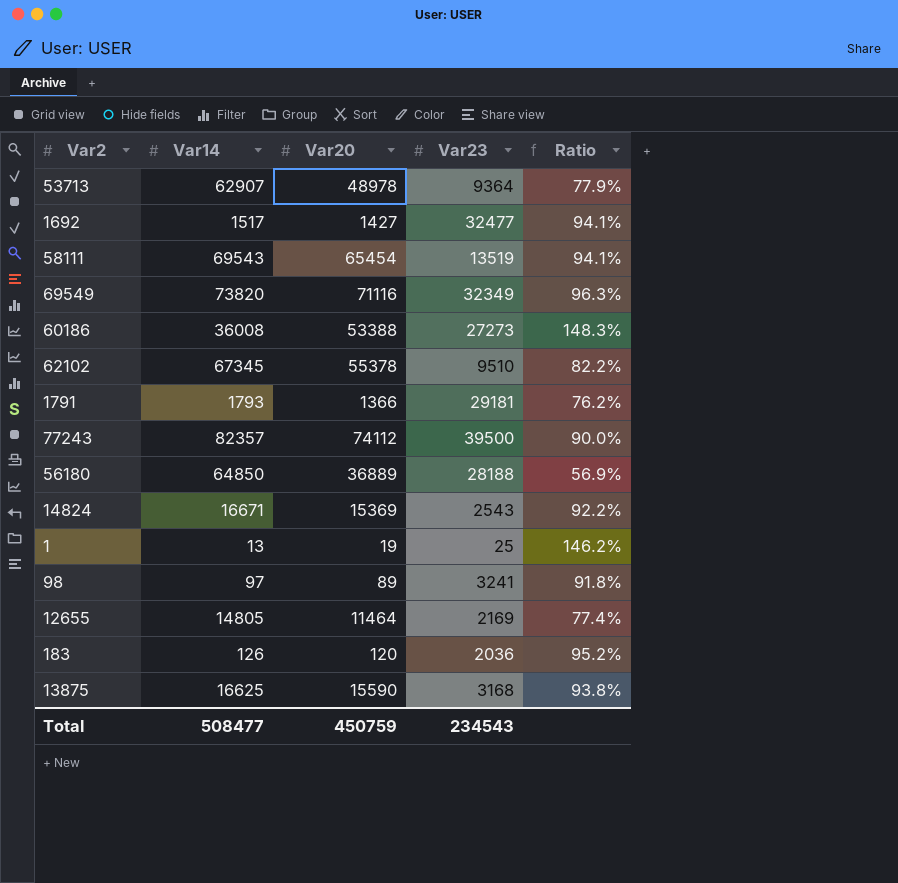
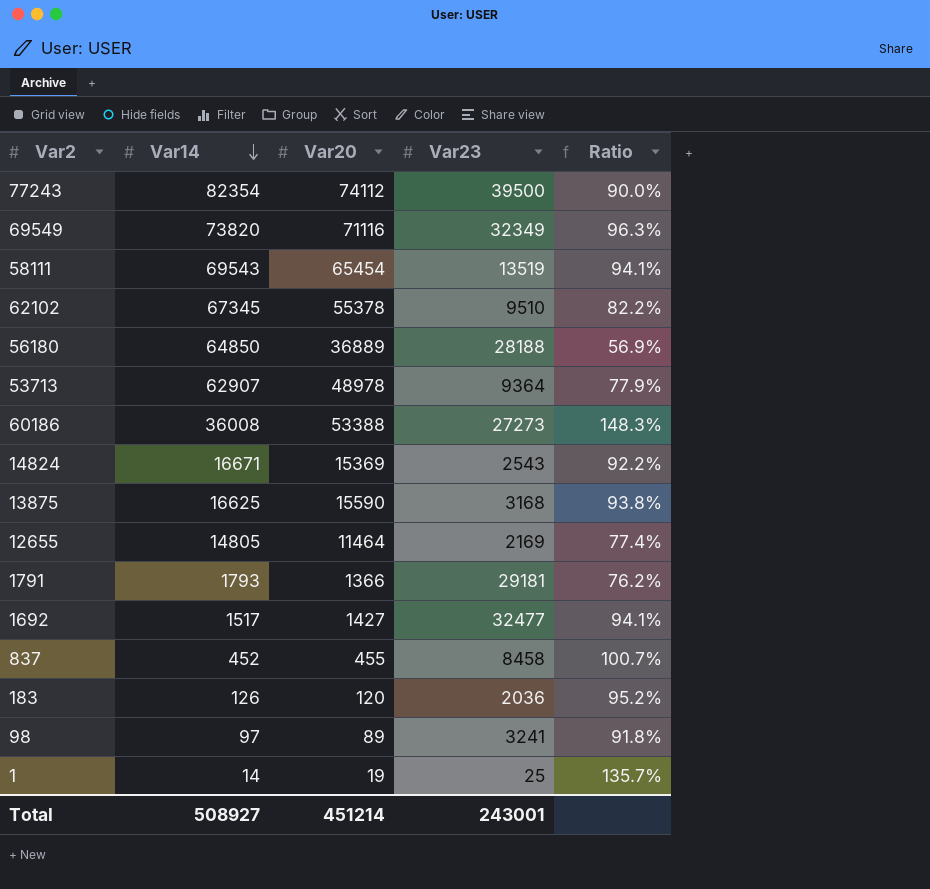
row order: none -> Var14 descending
77243 | Var14: 82357 -> 82354
row 837: none -> 452 | 455 | 8458 | 100.7%
1 | Var14: 13 -> 14
1 | Ratio: 146.2% -> 135.7%
Total | Var14: 508477 -> 508927
Total | Var20: 450759 -> 451214
Total | Var23: 234543 -> 243001

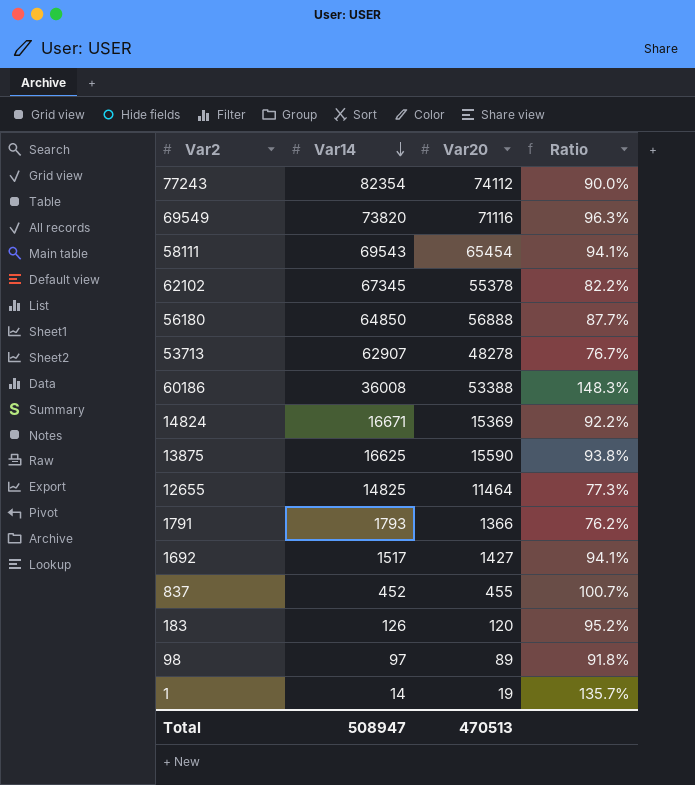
column Var23 | position: 4 -> none
56180 | Var20: 36889 -> 56888
56180 | Ratio: 56.9% -> 87.7%
53713 | Var20: 48978 -> 48278
53713 | Ratio: 77.9% -> 76.7%
12655 | Var14: 14805 -> 14825
12655 | Ratio: 77.4% -> 77.3%
Total | Var14: 508927 -> 508947
Total | Var20: 451214 -> 470513

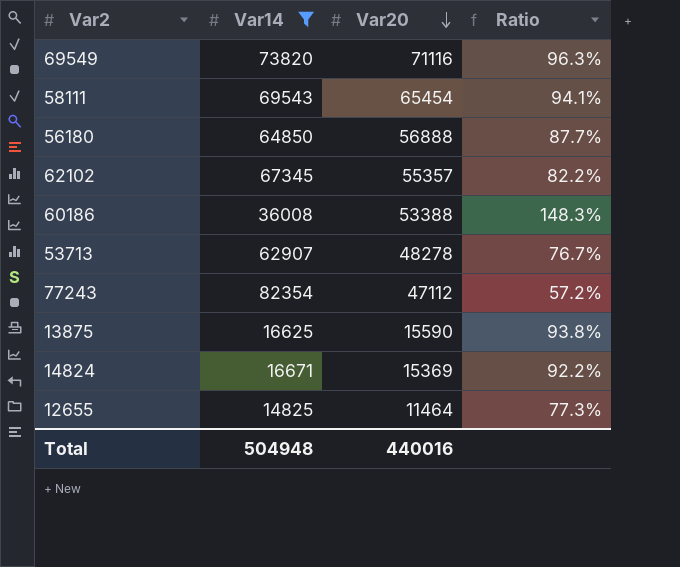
filter: none -> Var14 >= 14825
row order: Var14 descending -> Var20 descending
62102 | Var20: 55378 -> 55357
77243 | Var20: 74112 -> 47112
77243 | Ratio: 90.0% -> 57.2%
Total | Var14: 508947 -> 504948
Total | Var20: 470513 -> 440016

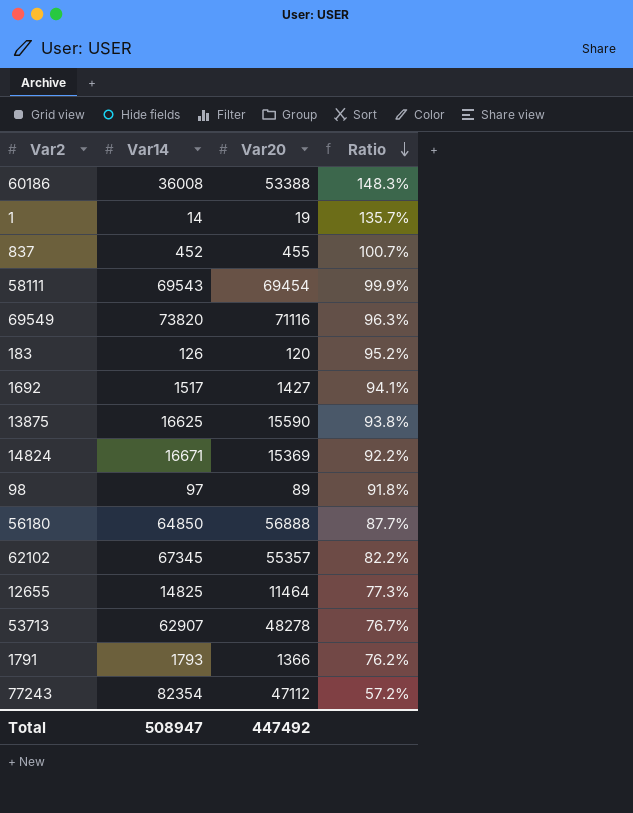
filter: Var14 >= 14825 -> none
row order: Var20 descending -> Ratio descending
58111 | Var20: 65454 -> 69454
58111 | Ratio: 94.1% -> 99.9%
Total | Var14: 504948 -> 508947
Total | Var20: 440016 -> 447492

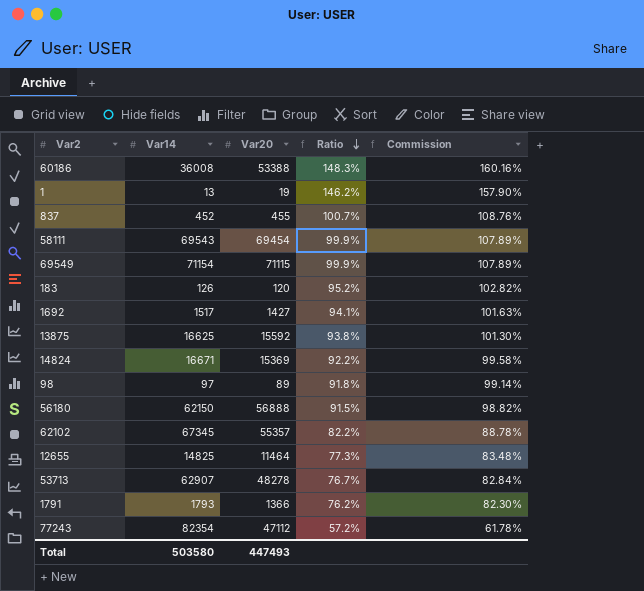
column Commission | formula: none -> [Ratio] * 1.08
1 | Var14: 14 -> 13
1 | Ratio: 135.7% -> 146.2%
69549 | Var14: 73820 -> 71154
69549 | Var20: 71116 -> 71115
69549 | Ratio: 96.3% -> 99.9%
13875 | Var20: 15590 -> 15592
56180 | Var14: 64850 -> 62150
56180 | Ratio: 87.7% -> 91.5%
Total | Var14: 508947 -> 503580
Total | Var20: 447492 -> 447493

